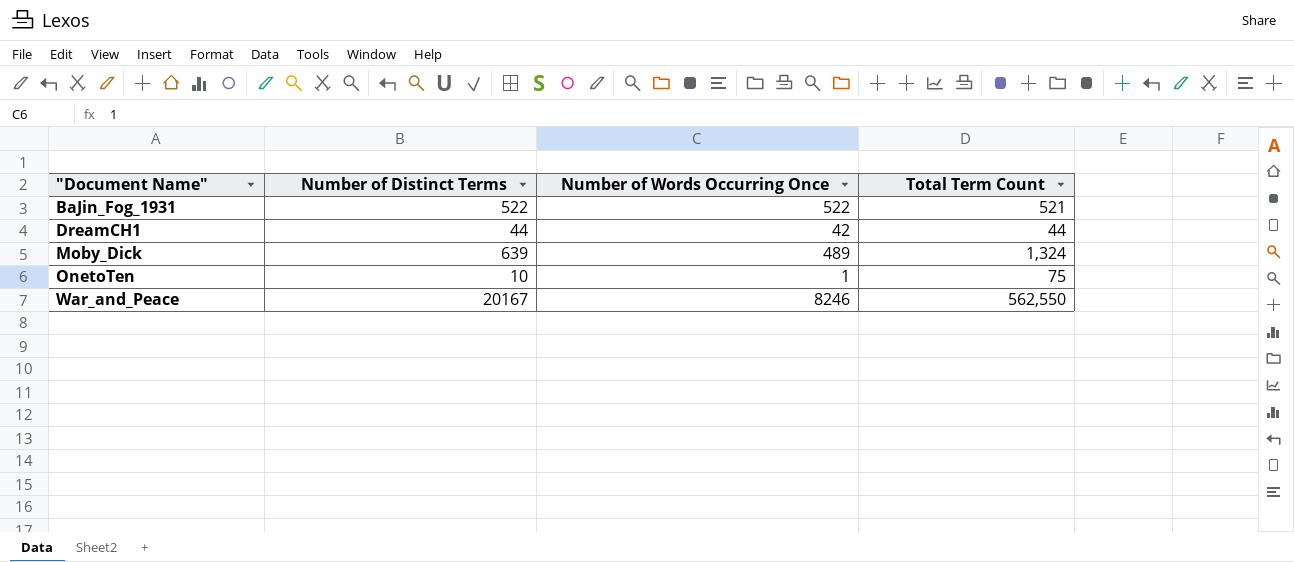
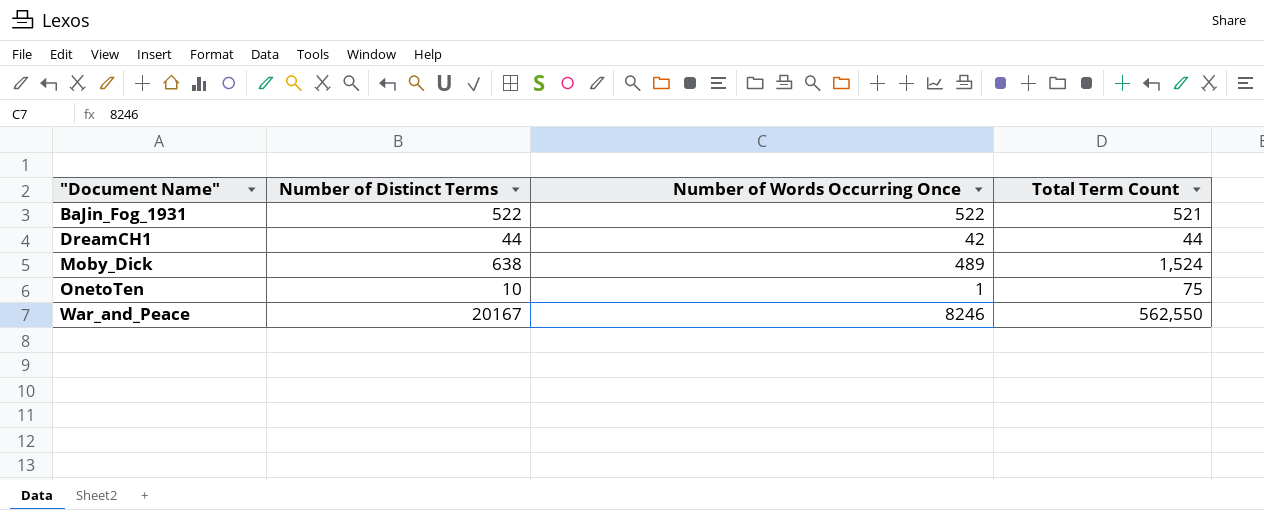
Moby_Dick | Number of Distinct Terms: 639 -> 638
Moby_Dick | Total Term Count: 1,324 -> 1,524

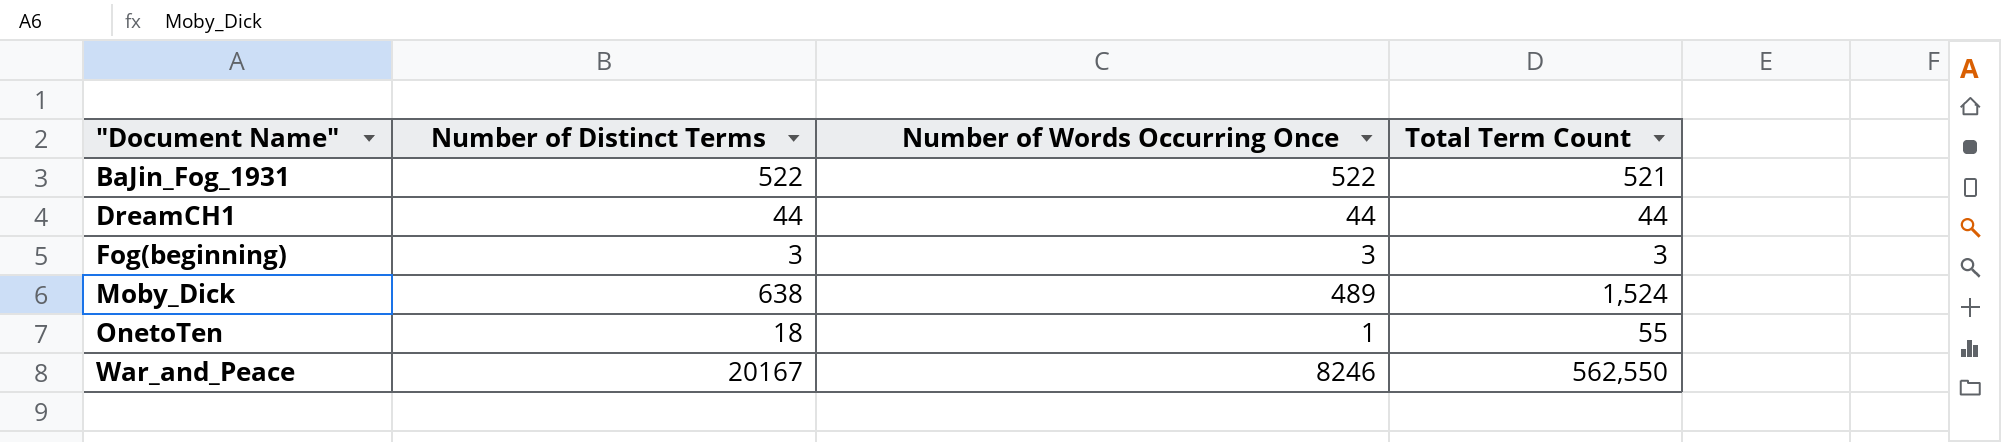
DreamCH1 | Number of Words Occurring Once: 42 -> 44
row Fog(beginning): none -> 3 | 3 | 3
OnetoTen | Number of Distinct Terms: 10 -> 18
OnetoTen | Total Term Count: 75 -> 55

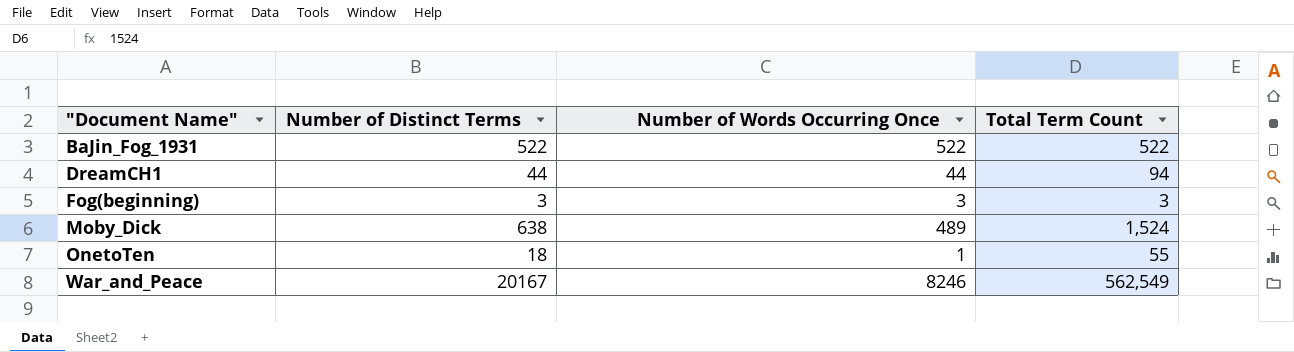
BaJin_Fog_1931 | Total Term Count: 521 -> 522
DreamCH1 | Total Term Count: 44 -> 94
War_and_Peace | Total Term Count: 562,550 -> 562,549

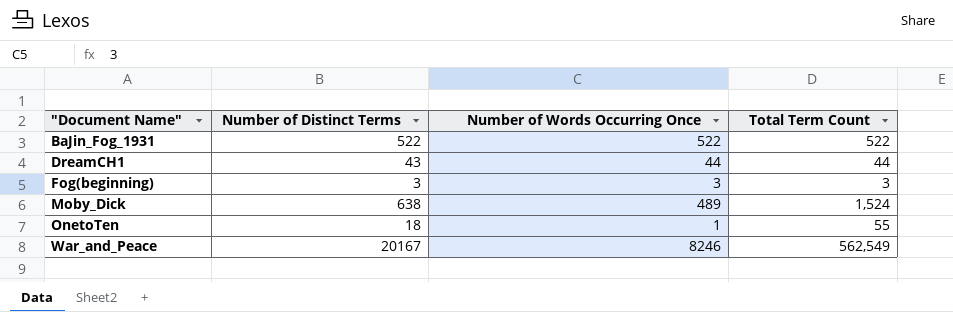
DreamCH1 | Number of Distinct Terms: 44 -> 43
DreamCH1 | Total Term Count: 94 -> 44

